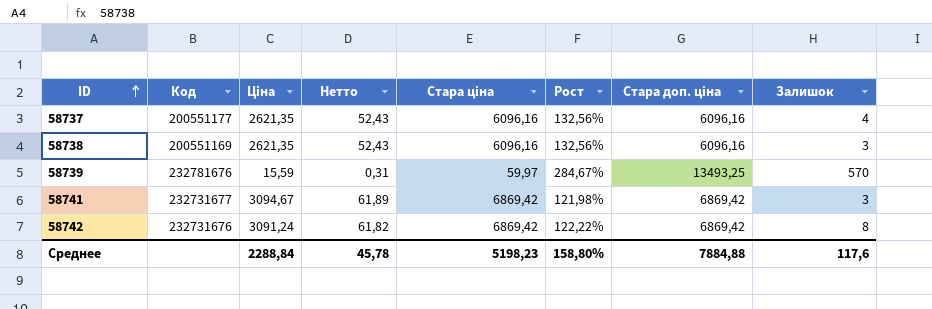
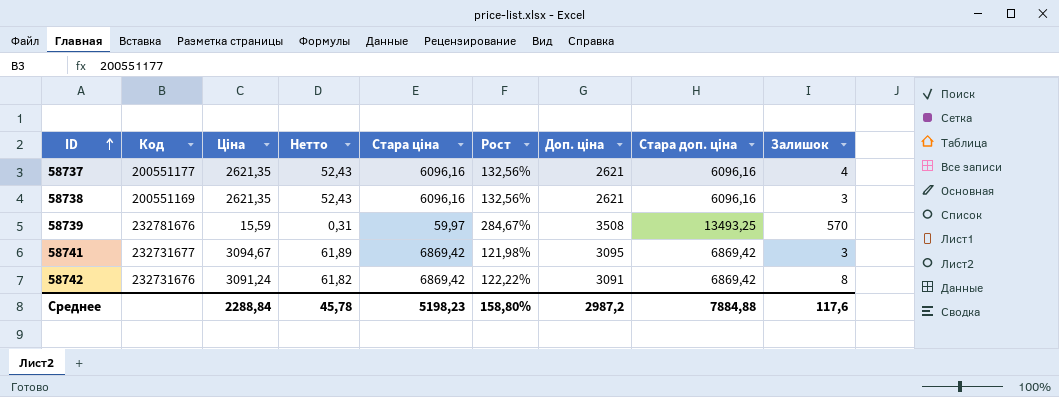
column Доп. ціна | position: none -> 7

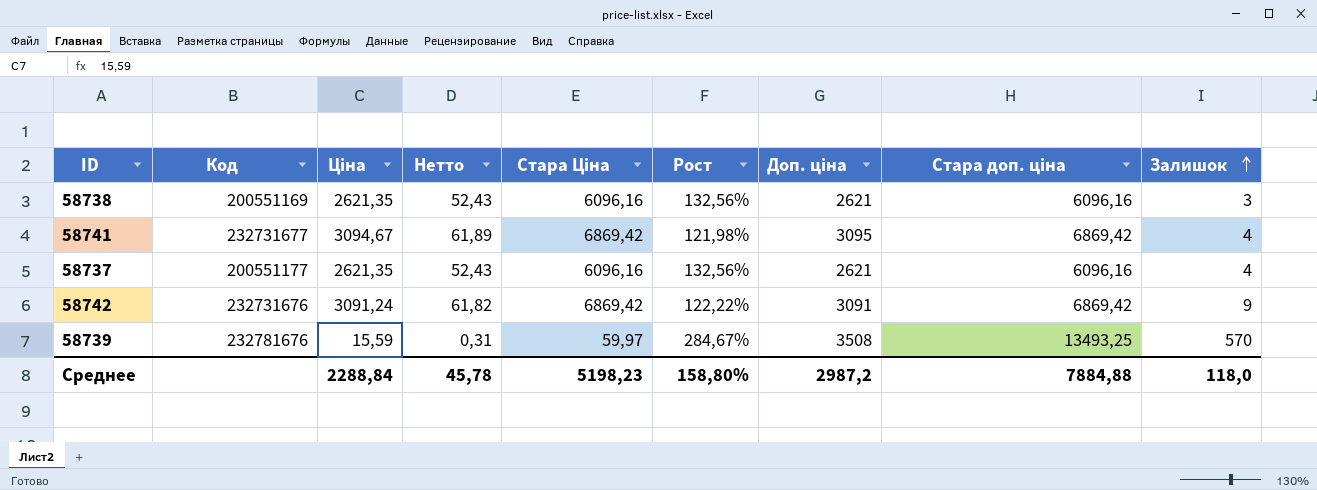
row order: ID ascending -> Залишок ascending
column name: Стара ціна -> Стара Ціна
58741 | Залишок: 3 -> 4
58742 | Залишок: 8 -> 9
Среднее | Залишок: 117,6 -> 118,0

